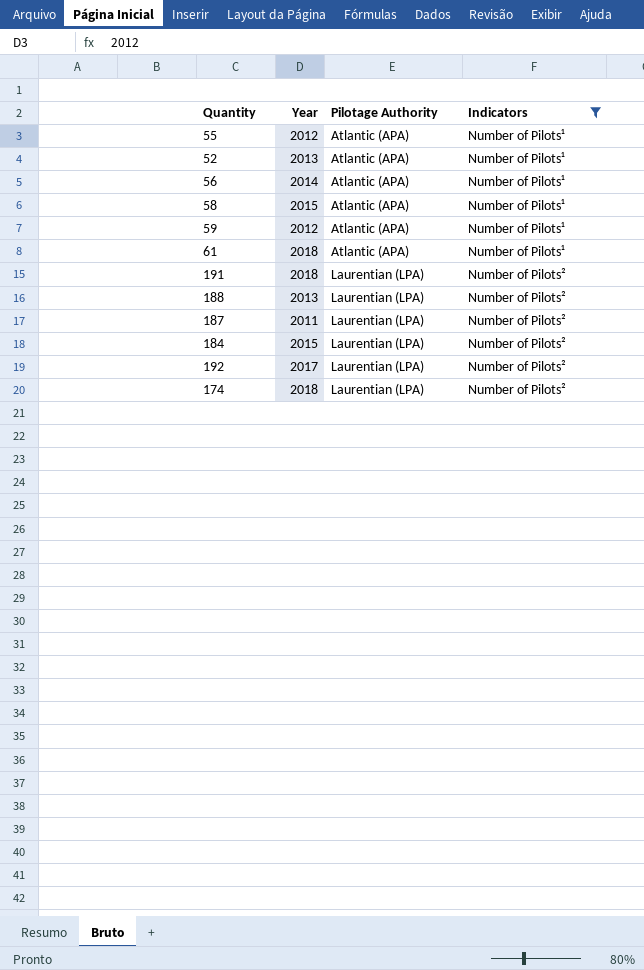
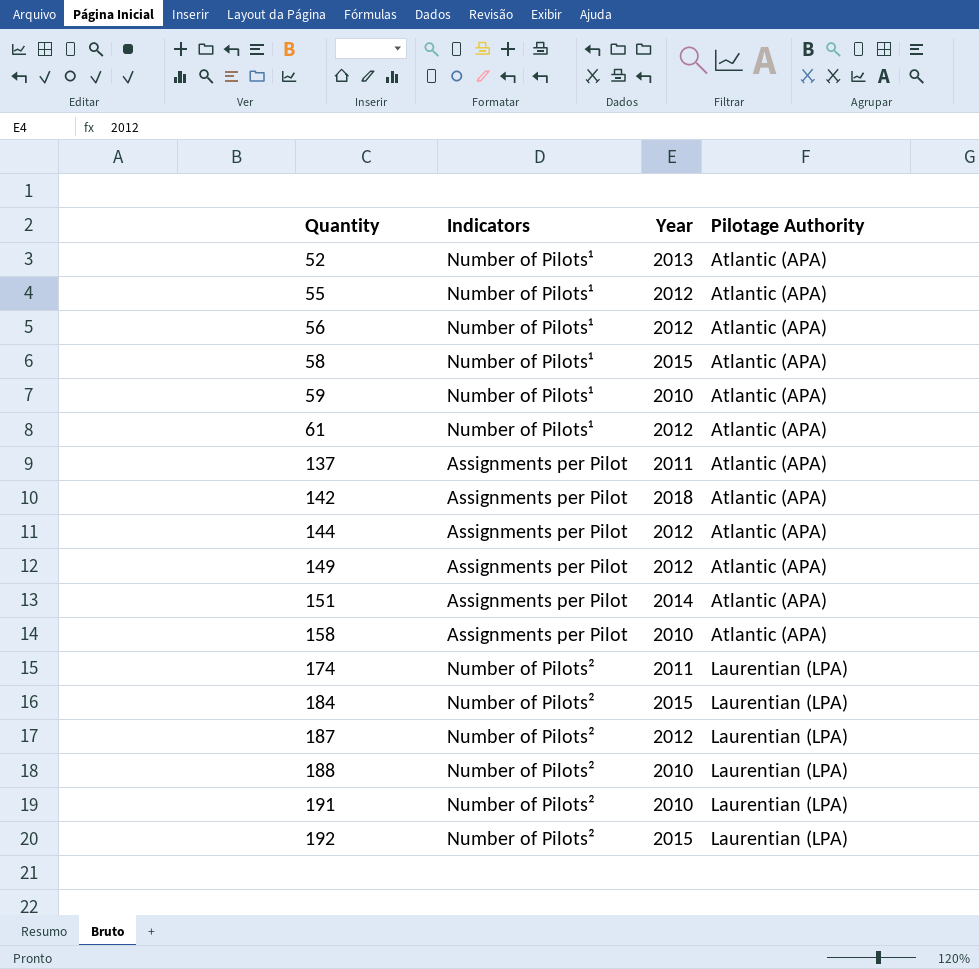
filter: Indicators != Assignments per Pilot -> none
row order: Pilotage Authority ascending -> Quantity ascending
column Indicators | position: 4 -> 2
56 | Year: 2014 -> 2012
59 | Year: 2012 -> 2010
61 | Year: 2018 -> 2012
174 | Year: 2018 -> 2011
187 | Year: 2011 -> 2012
188 | Year: 2013 -> 2010
191 | Year: 2018 -> 2010
192 | Year: 2017 -> 2015

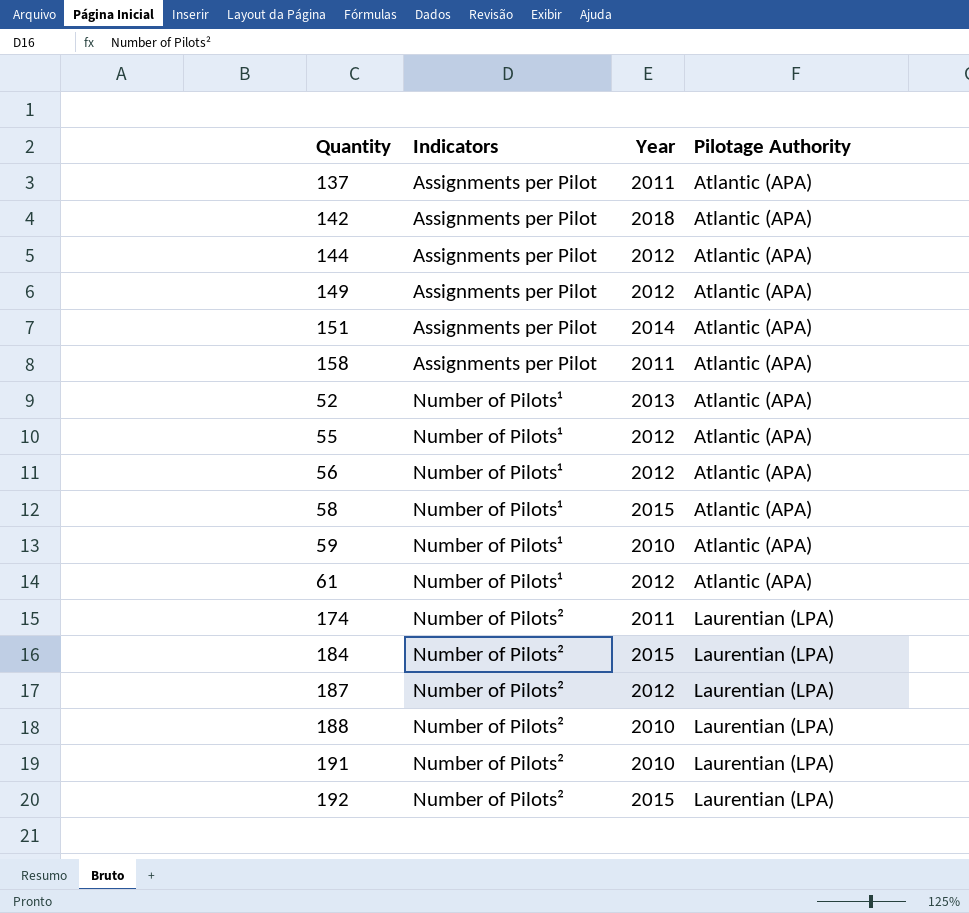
row order: Quantity ascending -> Indicators ascending
158 | Year: 2010 -> 2011

